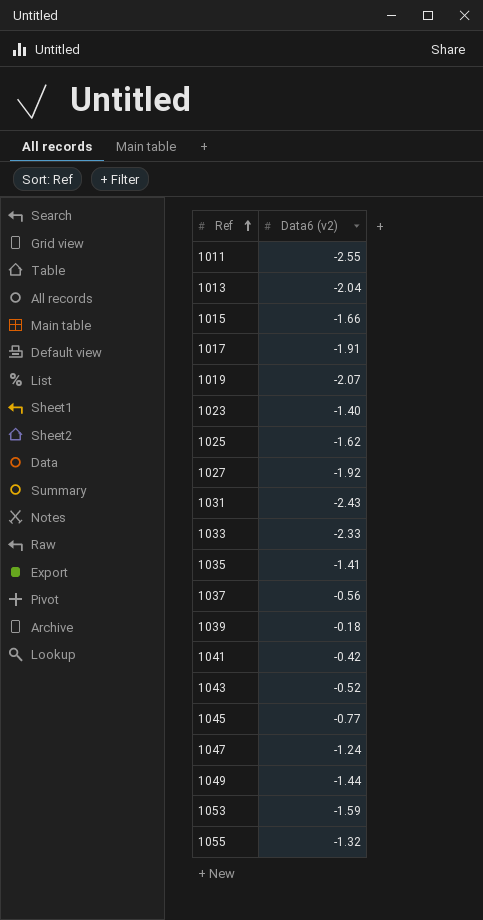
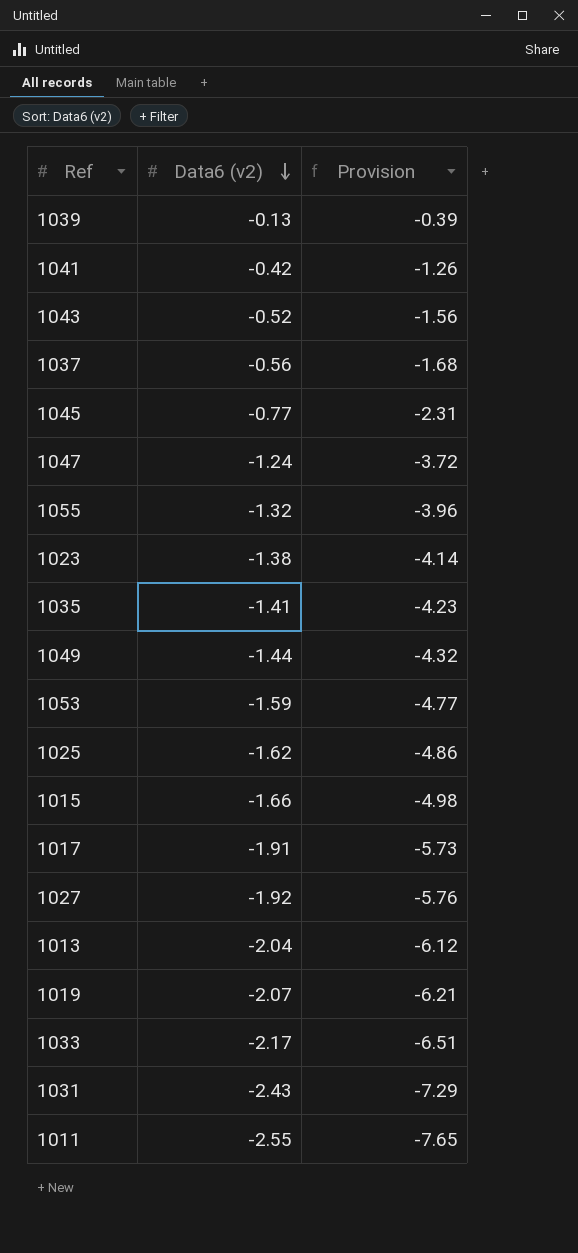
row order: Ref ascending -> Data6 (v2) descending
column Provision | formula: none -> [Data6 (v2)] * 3
1039 | Data6 (v2): -0.18 -> -0.13
1023 | Data6 (v2): -1.40 -> -1.38
1033 | Data6 (v2): -2.33 -> -2.17

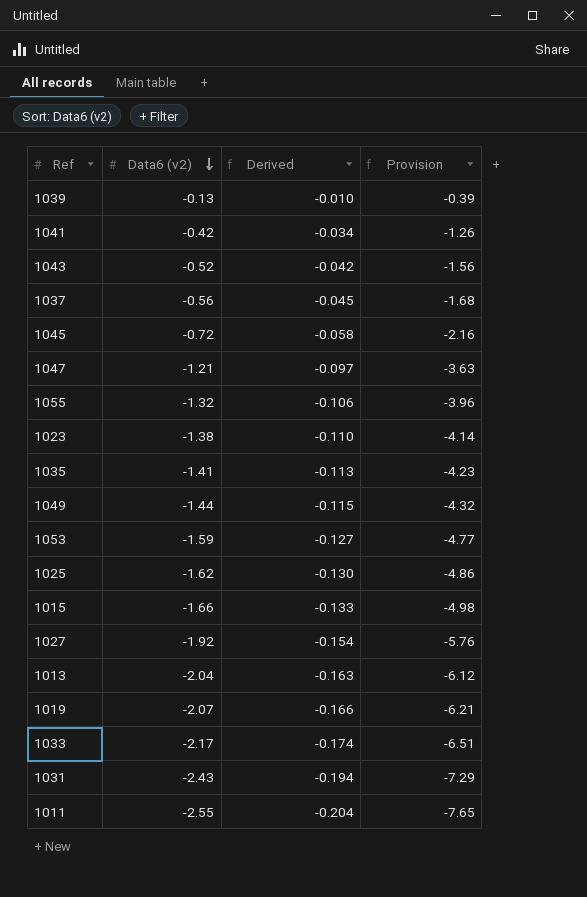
column Derived | formula: none -> [Data6 (v2)] * 0.08
row 1017: -1.91 | -5.73 -> none
1045 | Data6 (v2): -0.77 -> -0.72
1045 | Provision: -2.31 -> -2.16
1047 | Data6 (v2): -1.24 -> -1.21
1047 | Provision: -3.72 -> -3.63

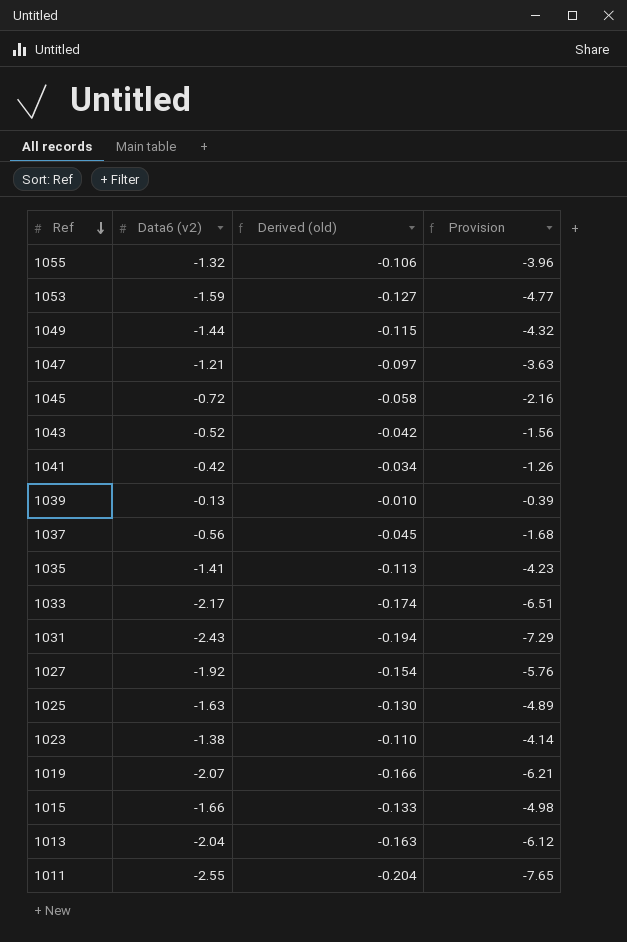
row order: Data6 (v2) descending -> Ref descending
column name: Derived -> Derived (old)
1025 | Data6 (v2): -1.62 -> -1.63
1025 | Provision: -4.86 -> -4.89

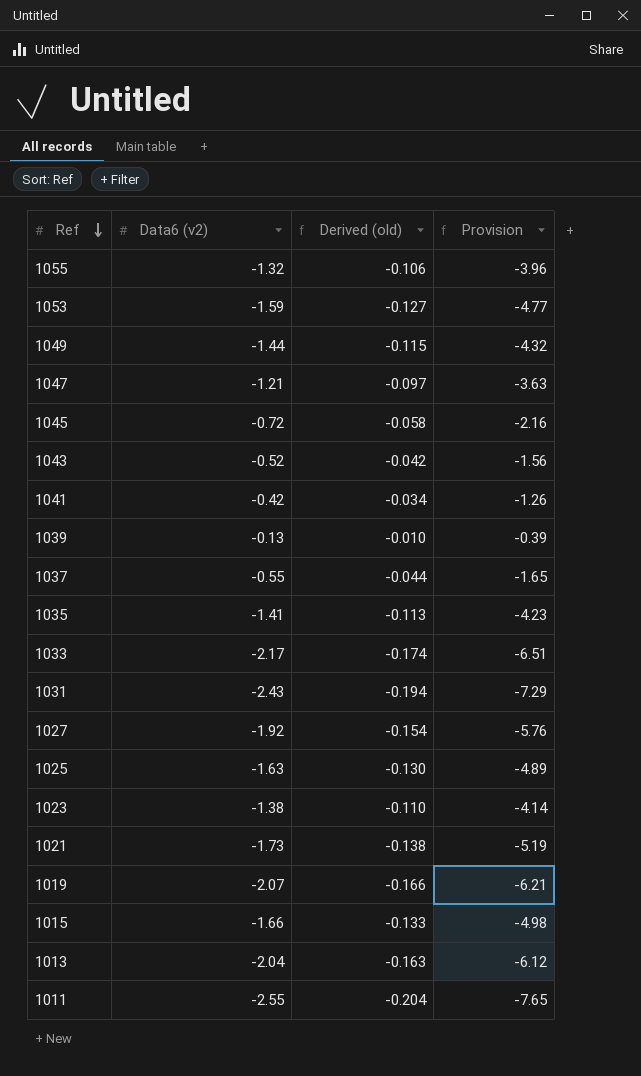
1037 | Data6 (v2): -0.56 -> -0.55
1037 | Derived (old): -0.045 -> -0.044
1037 | Provision: -1.68 -> -1.65
row 1021: none -> -1.73 | -0.138 | -5.19

